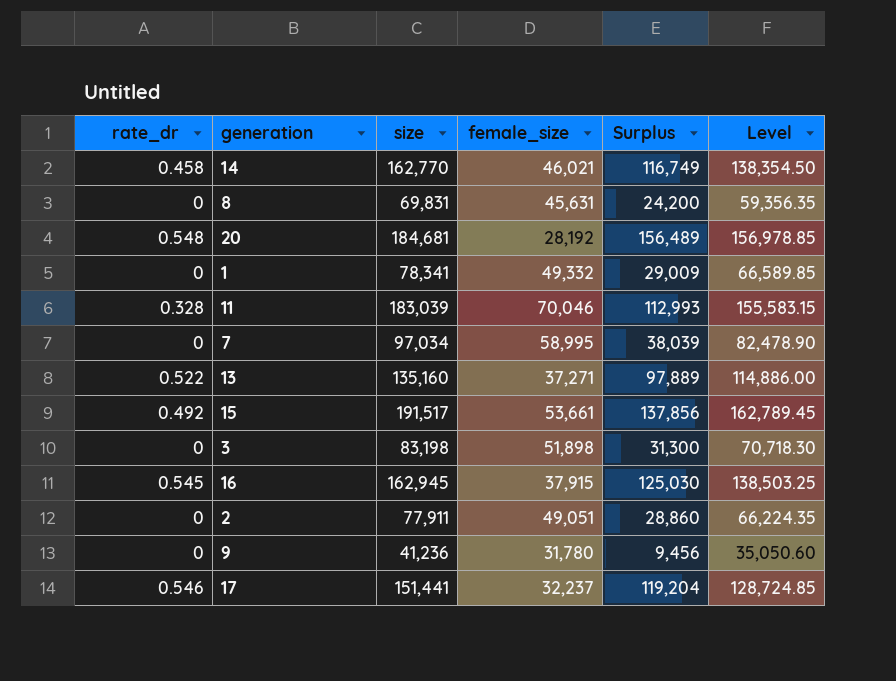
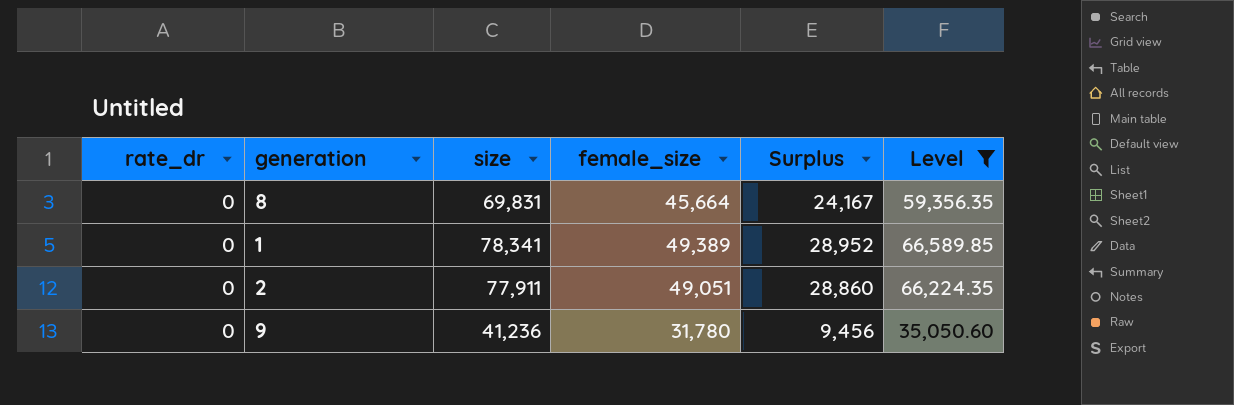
filter: none -> Level <= 66,589.85
8 | female_size: 45,631 -> 45,664
8 | Surplus: 24,200 -> 24,167
1 | female_size: 49,332 -> 49,389
1 | Surplus: 29,009 -> 28,952

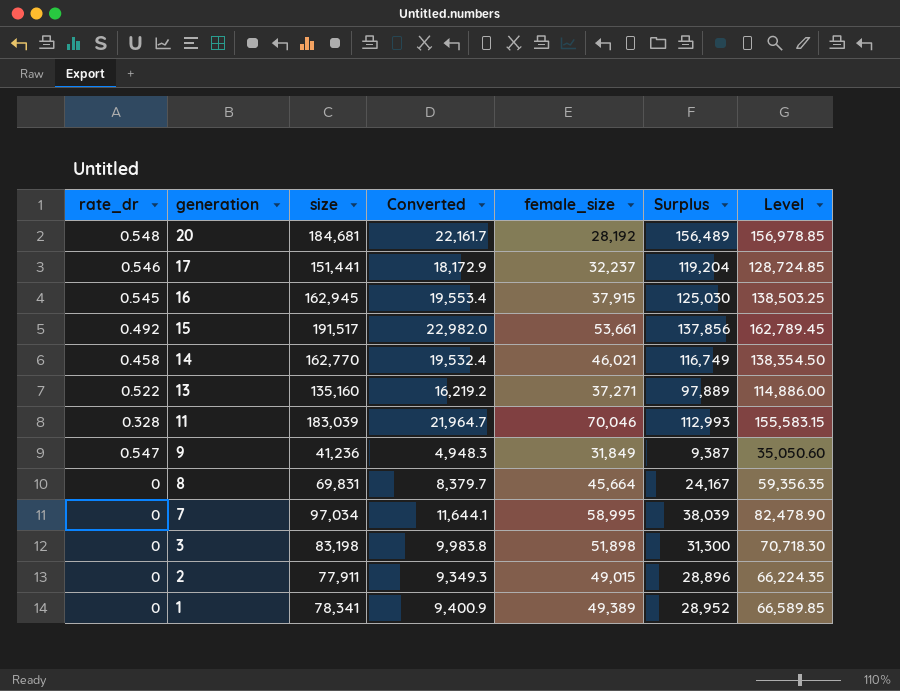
filter: Level <= 66,589.85 -> none
row order: none -> generation descending
column Converted | formula: none -> [size] * 0.12
9 | rate_dr: 0 -> 0.547
9 | female_size: 31,780 -> 31,849
9 | Surplus: 9,456 -> 9,387
2 | female_size: 49,051 -> 49,015
2 | Surplus: 28,860 -> 28,896

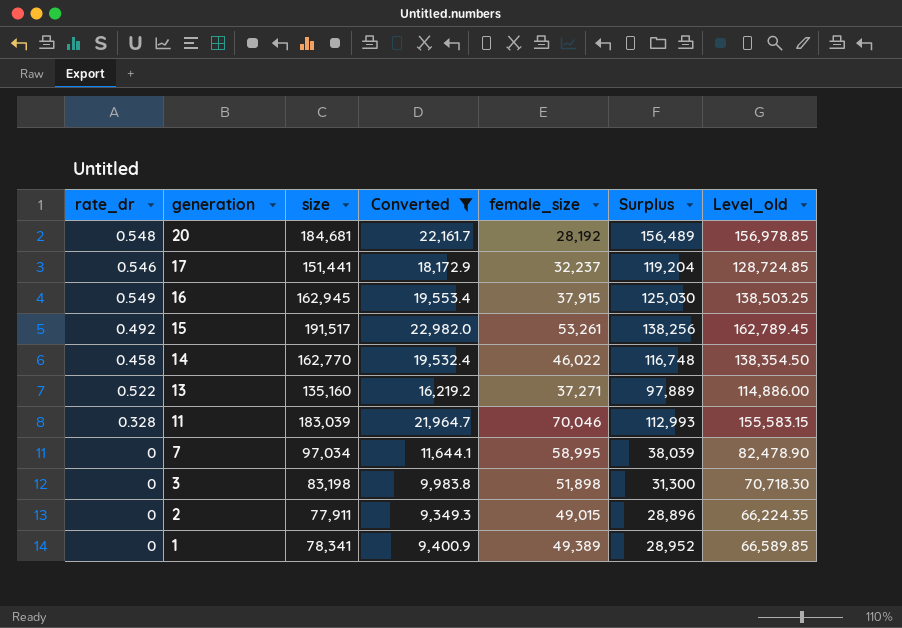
filter: none -> Converted >= 9,349.3
column name: Level -> Level_old
16 | rate_dr: 0.545 -> 0.549
15 | female_size: 53,661 -> 53,261
15 | Surplus: 137,856 -> 138,256
14 | female_size: 46,021 -> 46,022
14 | Surplus: 116,749 -> 116,748

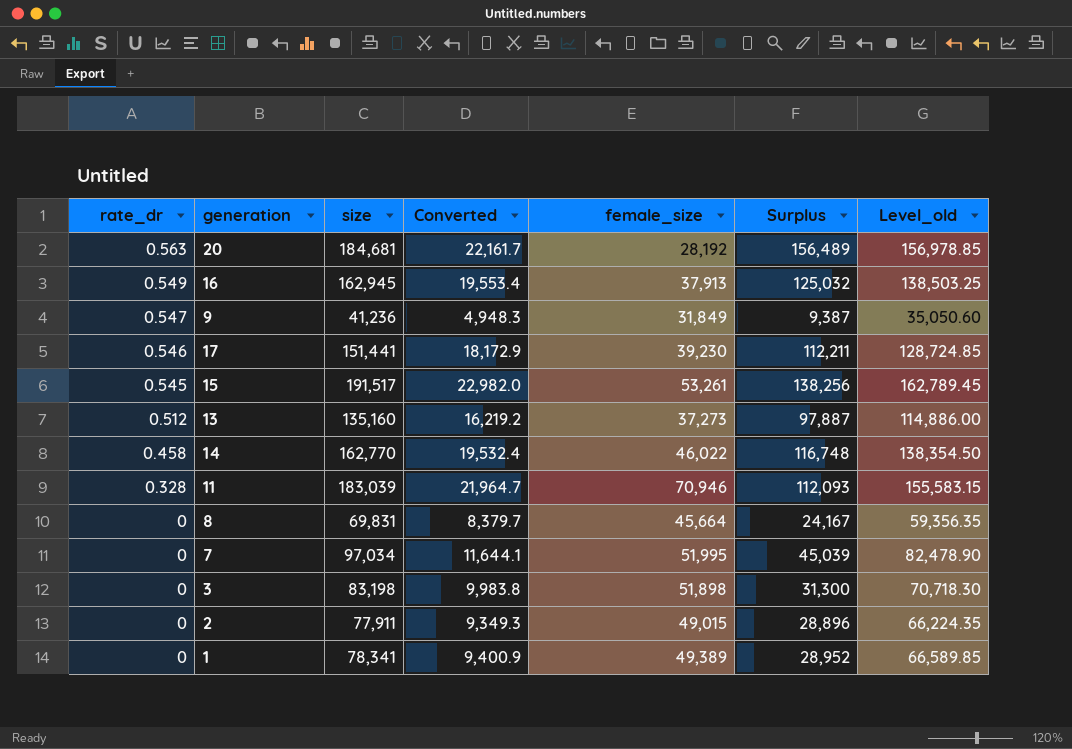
filter: Converted >= 9,349.3 -> none
row order: generation descending -> rate_dr descending
20 | rate_dr: 0.548 -> 0.563
16 | female_size: 37,915 -> 37,913
16 | Surplus: 125,030 -> 125,032
17 | female_size: 32,237 -> 39,230
17 | Surplus: 119,204 -> 112,211
15 | rate_dr: 0.492 -> 0.545
13 | rate_dr: 0.522 -> 0.512
13 | female_size: 37,271 -> 37,273
13 | Surplus: 97,889 -> 97,887
11 | female_size: 70,046 -> 70,946
11 | Surplus: 112,993 -> 112,093
7 | female_size: 58,995 -> 51,995
7 | Surplus: 38,039 -> 45,039

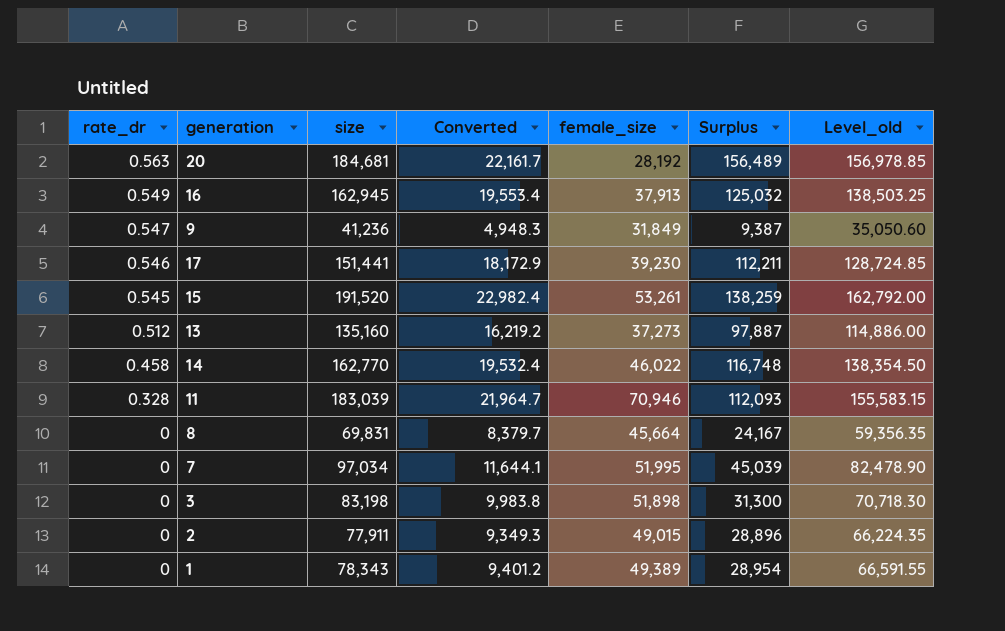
15 | size: 191,517 -> 191,520
15 | Converted: 22,982.0 -> 22,982.4
15 | Surplus: 138,256 -> 138,259
15 | Level_old: 162,789.45 -> 162,792.00
1 | size: 78,341 -> 78,343
1 | Converted: 9,400.9 -> 9,401.2
1 | Surplus: 28,952 -> 28,954
1 | Level_old: 66,589.85 -> 66,591.55

